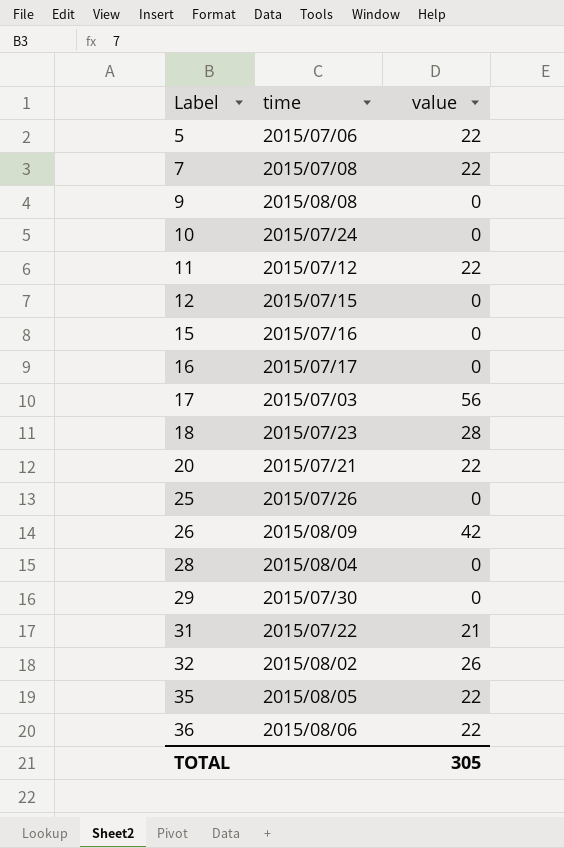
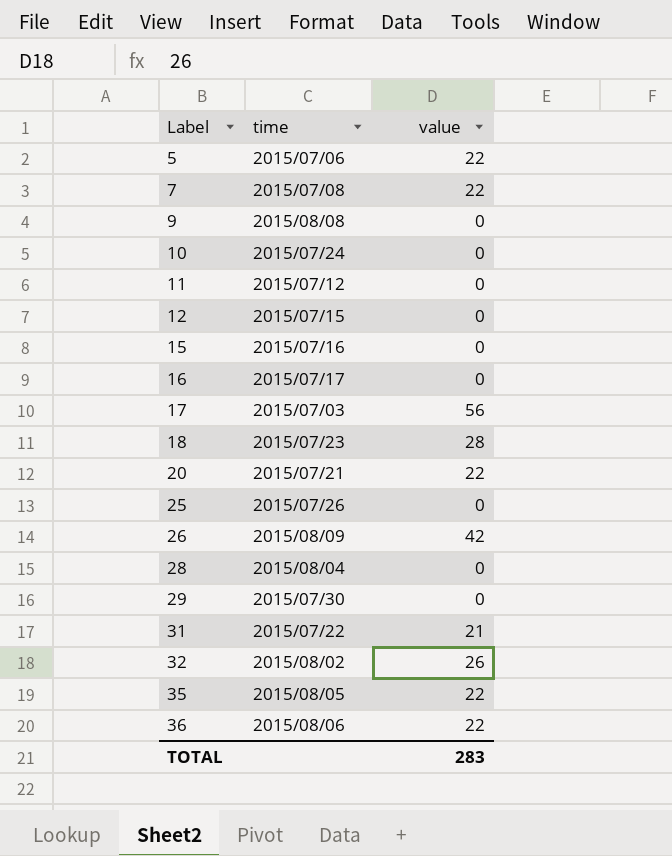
11 | value: 22 -> 0
TOTAL | value: 305 -> 283

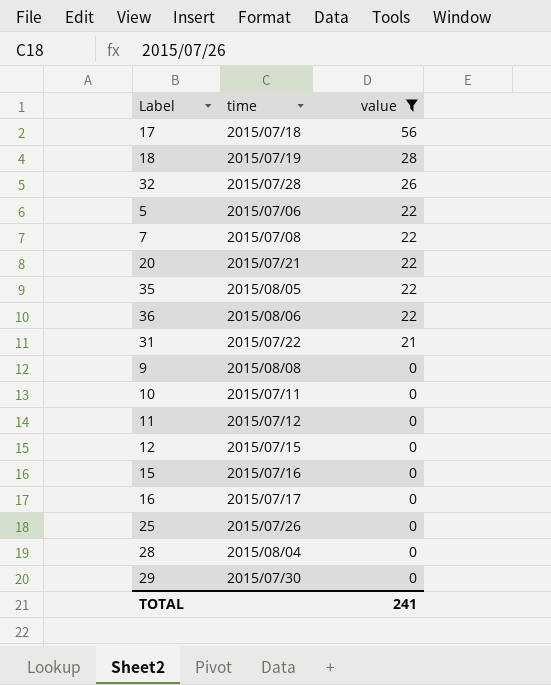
filter: none -> value != 42
row order: Label ascending -> value descending
17 | time: 2015/07/03 -> 2015/07/18
18 | time: 2015/07/23 -> 2015/07/19
32 | time: 2015/08/02 -> 2015/07/28
10 | time: 2015/07/24 -> 2015/07/11
TOTAL | value: 283 -> 241

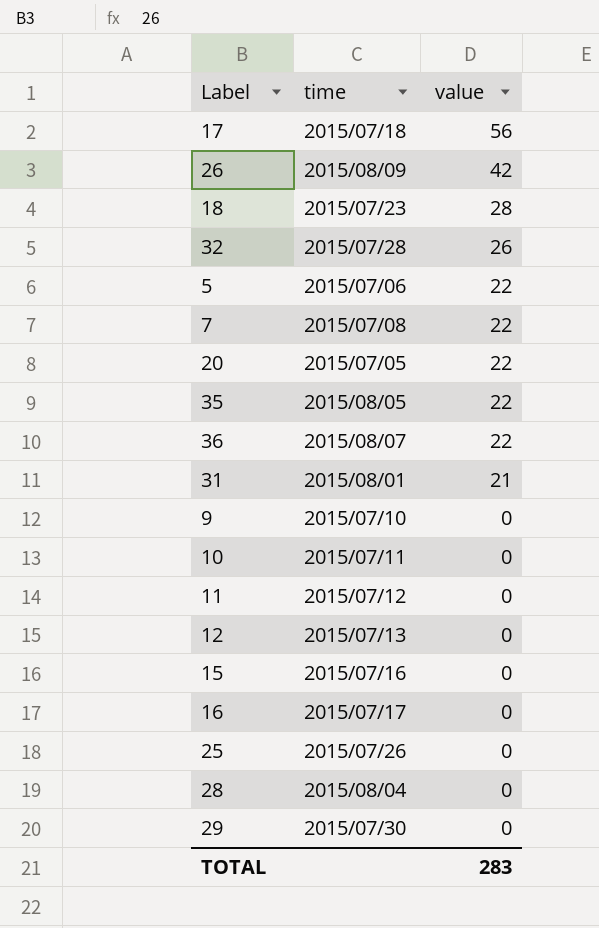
filter: value != 42 -> none
18 | time: 2015/07/19 -> 2015/07/23
20 | time: 2015/07/21 -> 2015/07/05
36 | time: 2015/08/06 -> 2015/08/07
31 | time: 2015/07/22 -> 2015/08/01
9 | time: 2015/08/08 -> 2015/07/10
12 | time: 2015/07/15 -> 2015/07/13
TOTAL | value: 241 -> 283

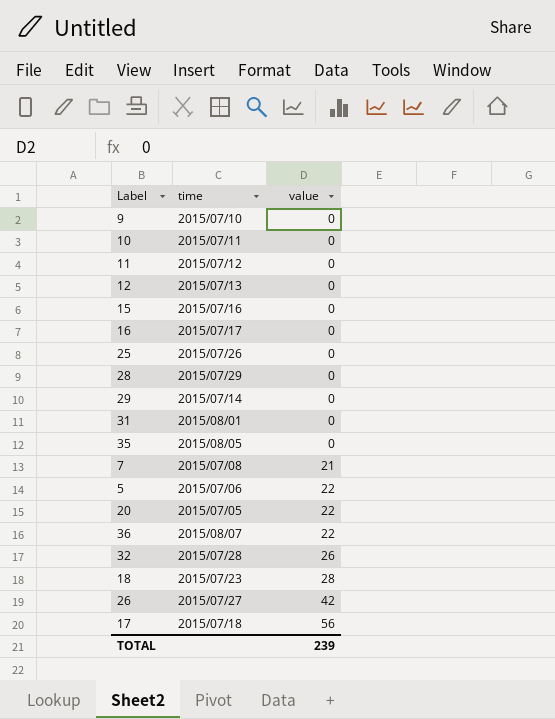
row order: value descending -> value ascending
28 | time: 2015/08/04 -> 2015/07/29
29 | time: 2015/07/30 -> 2015/07/14
31 | value: 21 -> 0
35 | value: 22 -> 0
7 | value: 22 -> 21
26 | time: 2015/08/09 -> 2015/07/27
TOTAL | value: 283 -> 239

